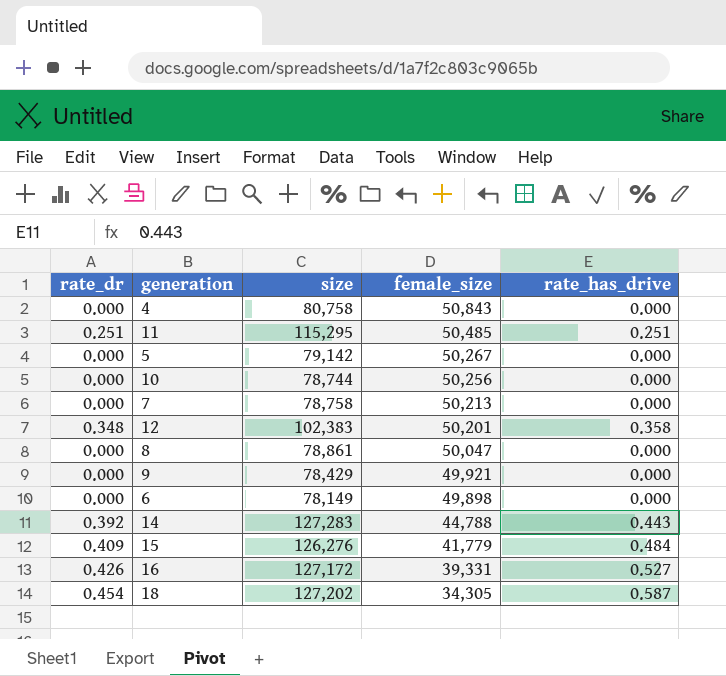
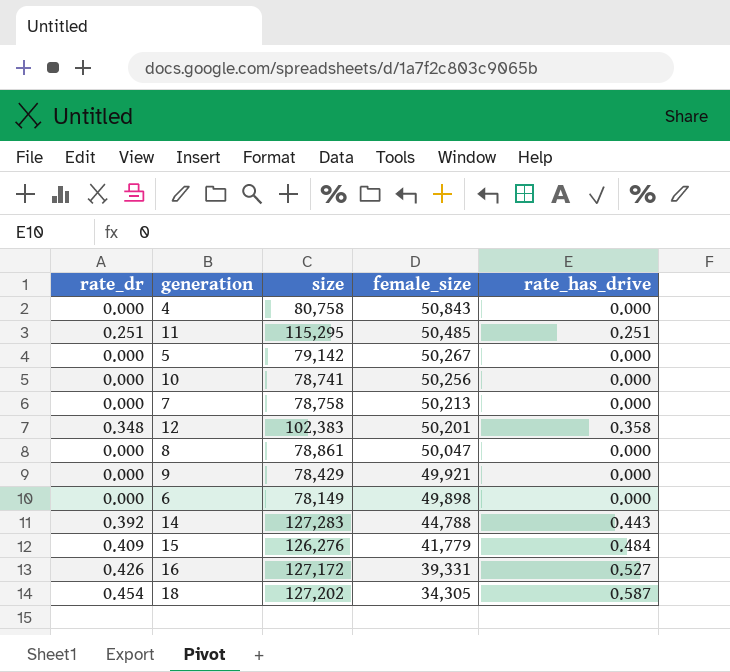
10 | size: 78,744 -> 78,741

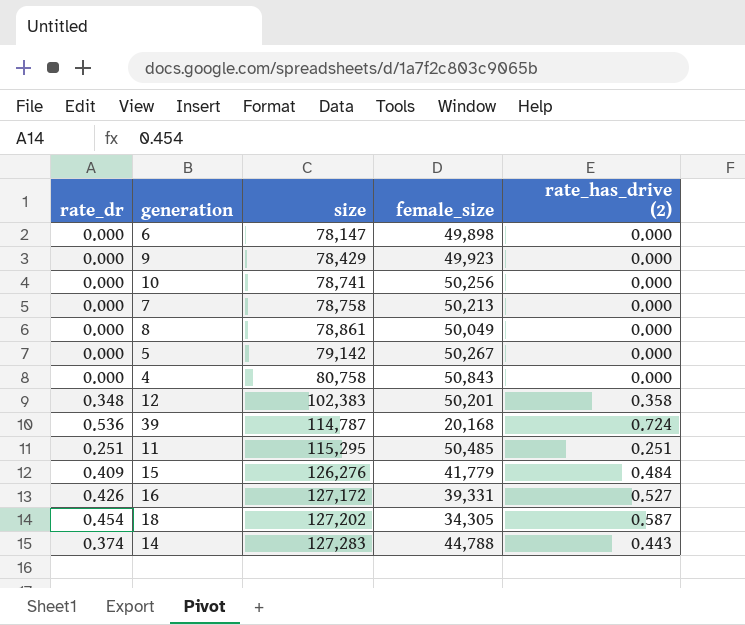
row order: female_size descending -> size ascending
column name: rate_has_drive -> rate_has_drive (2)
6 | size: 78,149 -> 78,147
9 | female_size: 49,921 -> 49,923
8 | female_size: 50,047 -> 50,049
row 39: none -> 0.536 | 114,787 | 20,168 | 0.724
14 | rate_dr: 0.392 -> 0.374

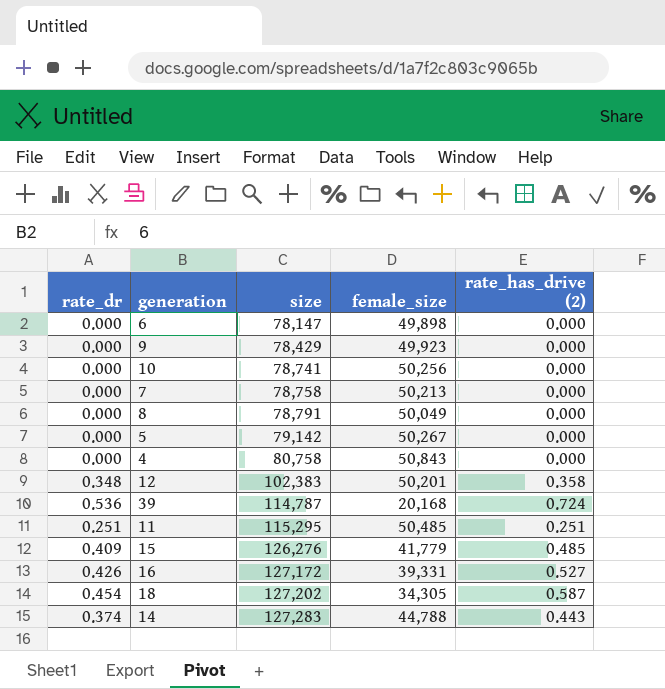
8 | size: 78,861 -> 78,791
15 | rate_has_drive (2): 0.484 -> 0.485

